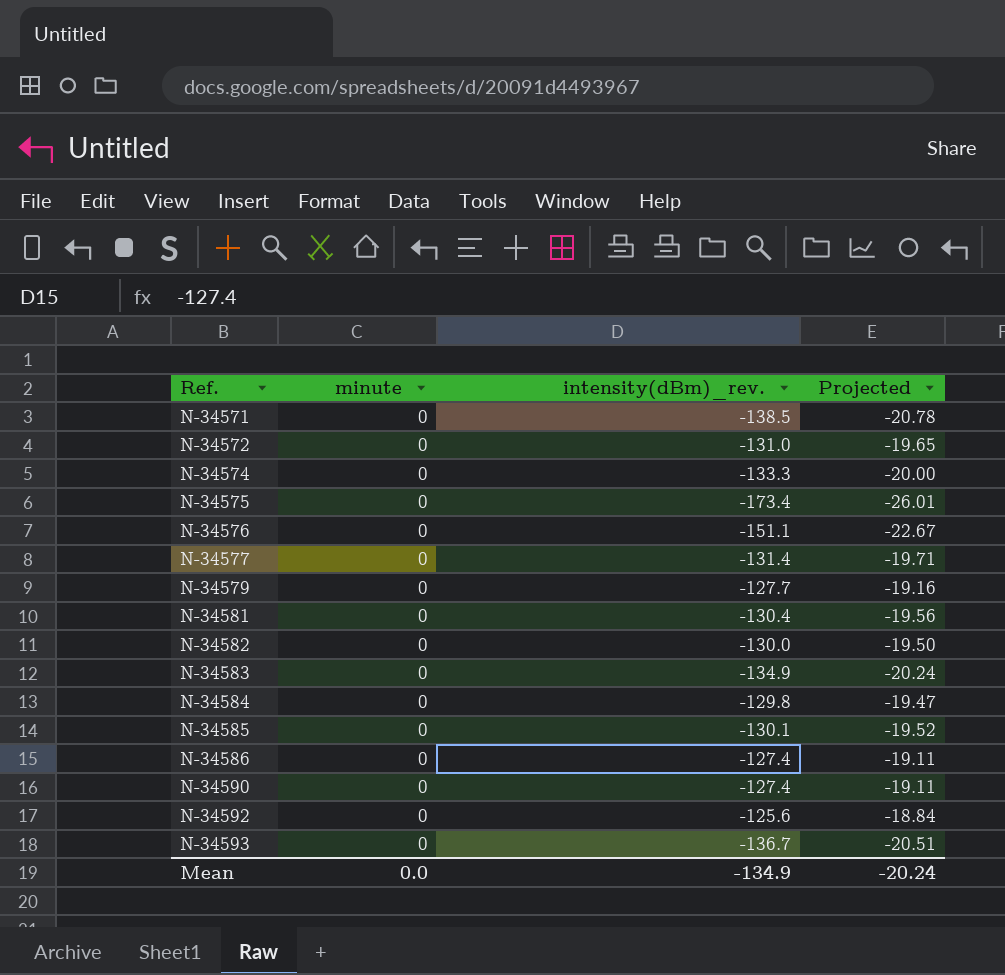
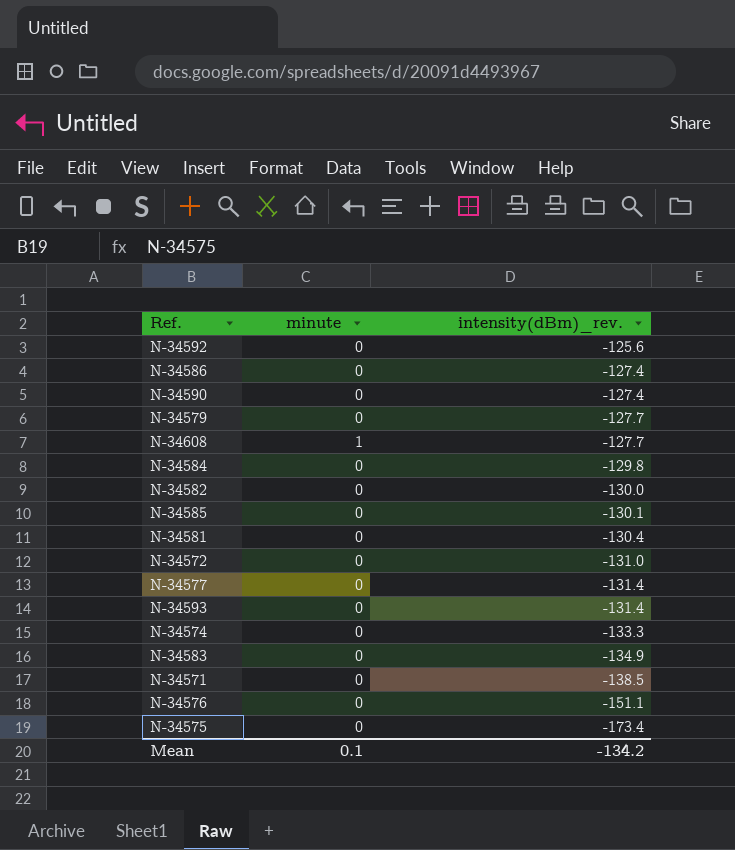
row order: Ref. ascending -> intensity(dBm)_rev. descending
column Projected | formula: [intensity(dBm)_rev.] * 0.15 -> none
row N-34608: none -> 1 | -127.7
N-34593 | intensity(dBm)_rev.: -136.7 -> -131.4
Mean | minute: 0.0 -> 0.1
Mean | intensity(dBm)_rev.: -134.9 -> -134.2

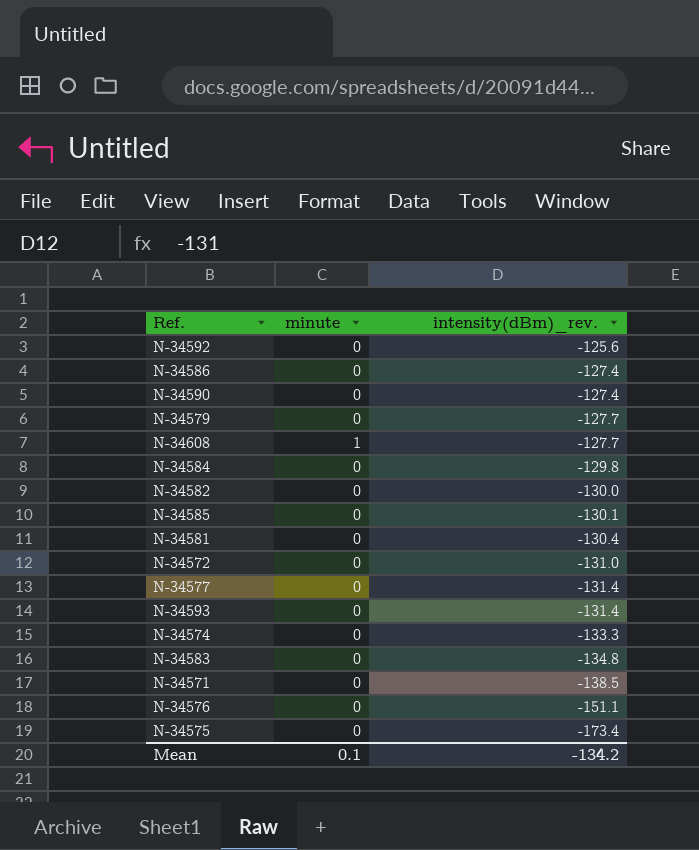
N-34583 | intensity(dBm)_rev.: -134.9 -> -134.8

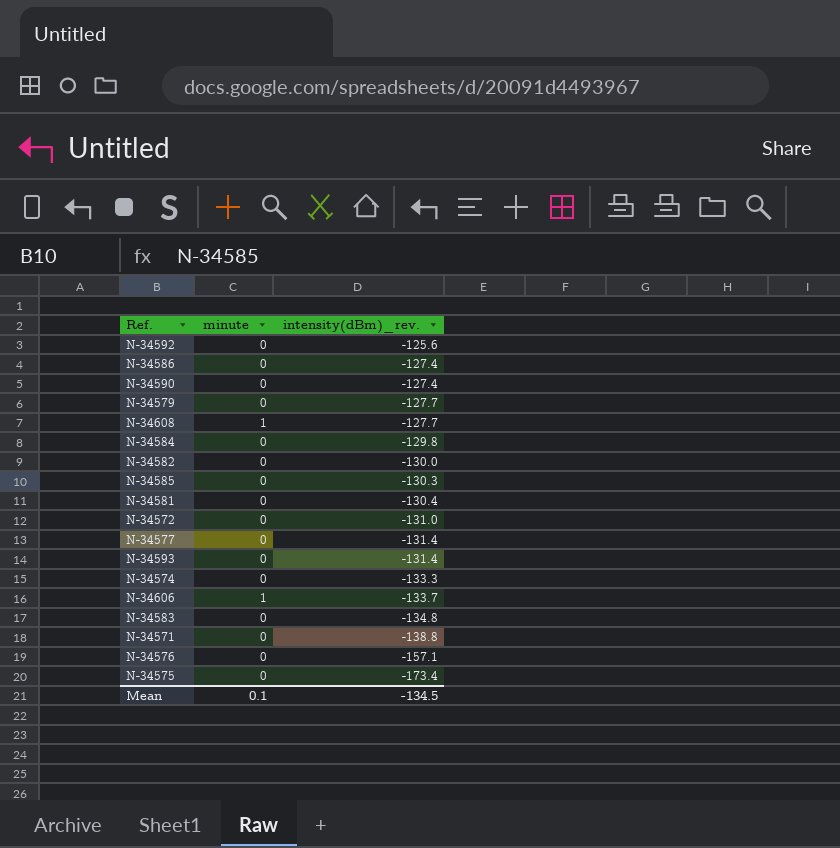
N-34585 | intensity(dBm)_rev.: -130.1 -> -130.3
row N-34606: none -> 1 | -133.7
N-34571 | intensity(dBm)_rev.: -138.5 -> -138.8
N-34576 | intensity(dBm)_rev.: -151.1 -> -157.1
Mean | intensity(dBm)_rev.: -134.2 -> -134.5

